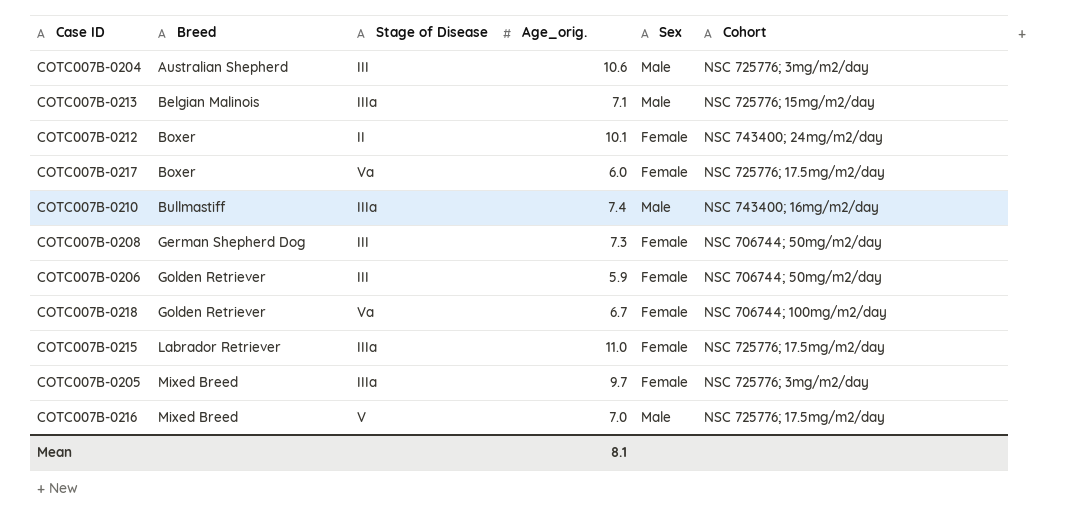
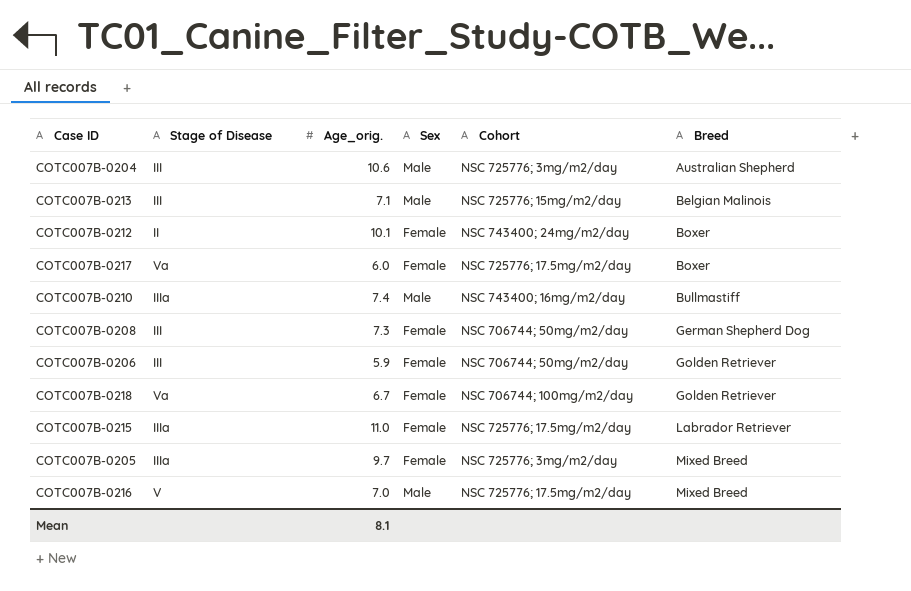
column Breed | position: 2 -> 6
COTC007B-0213 | Stage of Disease: IIIa -> III

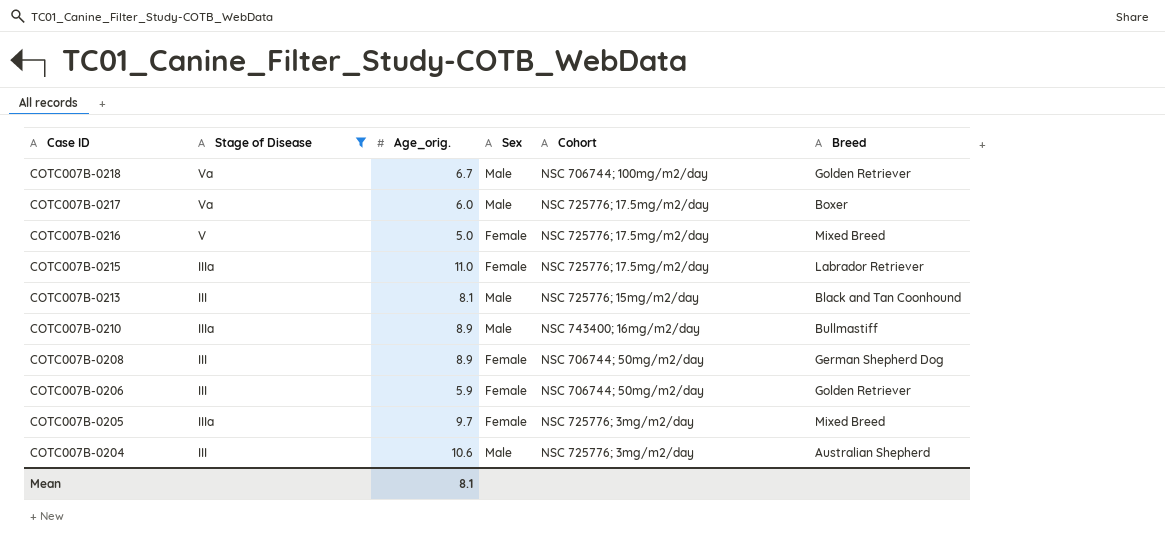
filter: none -> Stage of Disease != II
row order: Breed ascending -> Case ID descending
COTC007B-0218 | Sex: Female -> Male
COTC007B-0217 | Sex: Female -> Male
COTC007B-0216 | Age_orig.: 7.0 -> 5.0
COTC007B-0216 | Sex: Male -> Female
COTC007B-0213 | Age_orig.: 7.1 -> 8.1
COTC007B-0213 | Breed: Belgian Malinois -> Black and Tan Coonhound
COTC007B-0210 | Age_orig.: 7.4 -> 8.9
COTC007B-0208 | Age_orig.: 7.3 -> 8.9

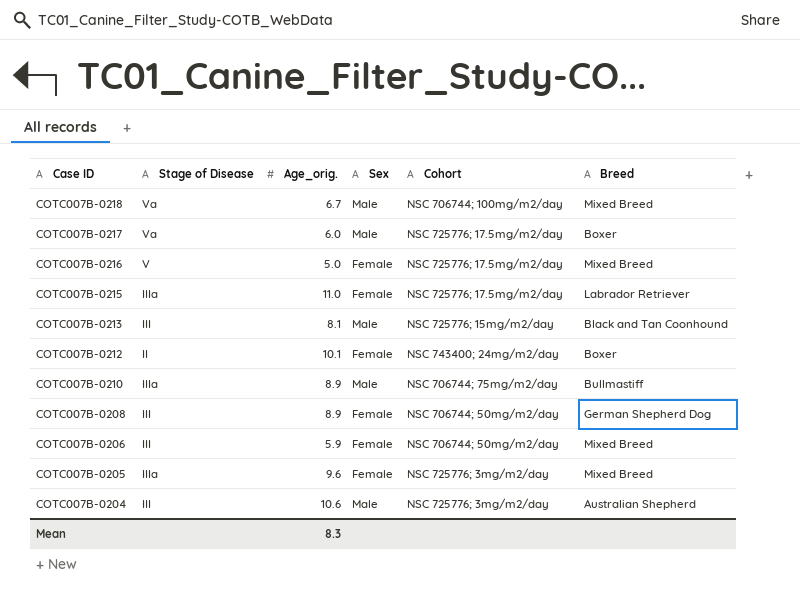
filter: Stage of Disease != II -> none
COTC007B-0218 | Breed: Golden Retriever -> Mixed Breed
COTC007B-0210 | Cohort: NSC 743400; 16mg/m2/day -> NSC 706744; 75mg/m2/day
COTC007B-0206 | Breed: Golden Retriever -> Mixed Breed
COTC007B-0205 | Age_orig.: 9.7 -> 9.6
Mean | Age_orig.: 8.1 -> 8.3

